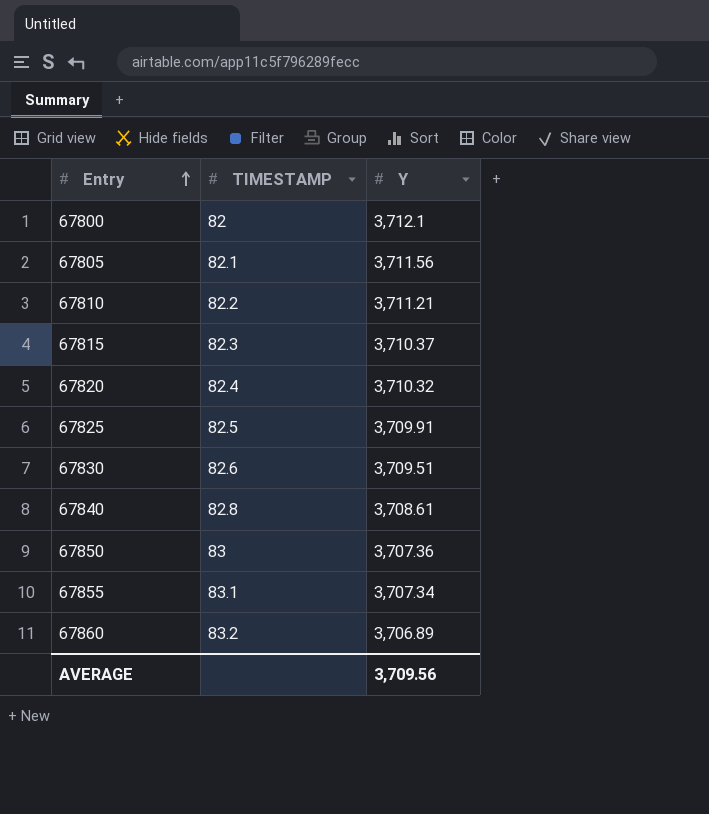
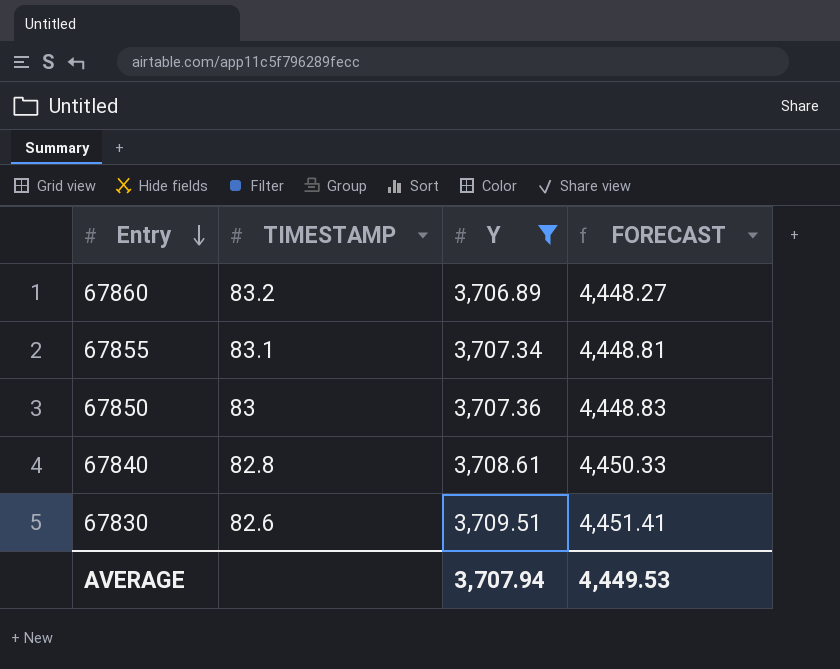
filter: none -> Y <= 3,709.51
row order: Entry ascending -> Entry descending
column FORECAST | formula: none -> [Y] * 1.2
AVERAGE | Y: 3,709.56 -> 3,707.94

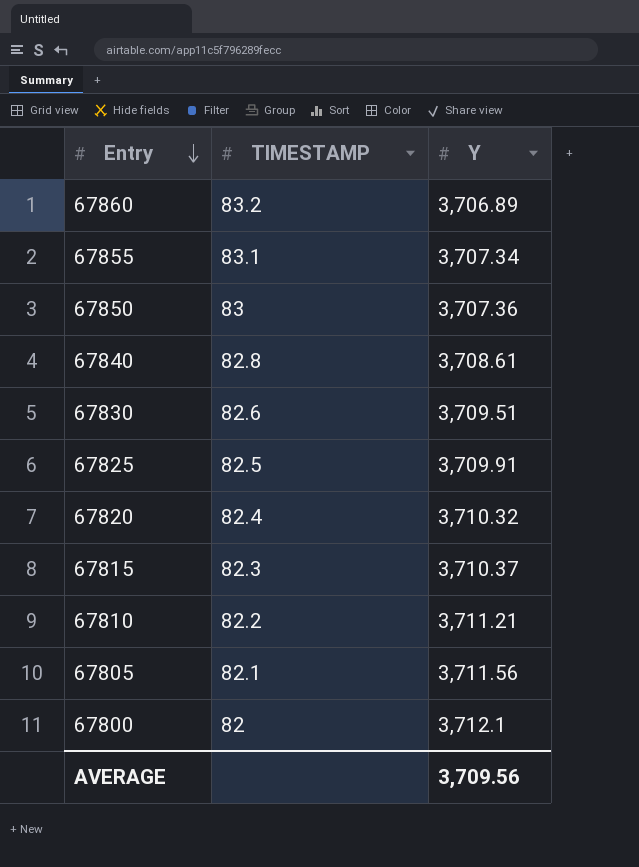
filter: Y <= 3,709.51 -> none
column FORECAST | formula: [Y] * 1.2 -> none
AVERAGE | Y: 3,707.94 -> 3,709.56

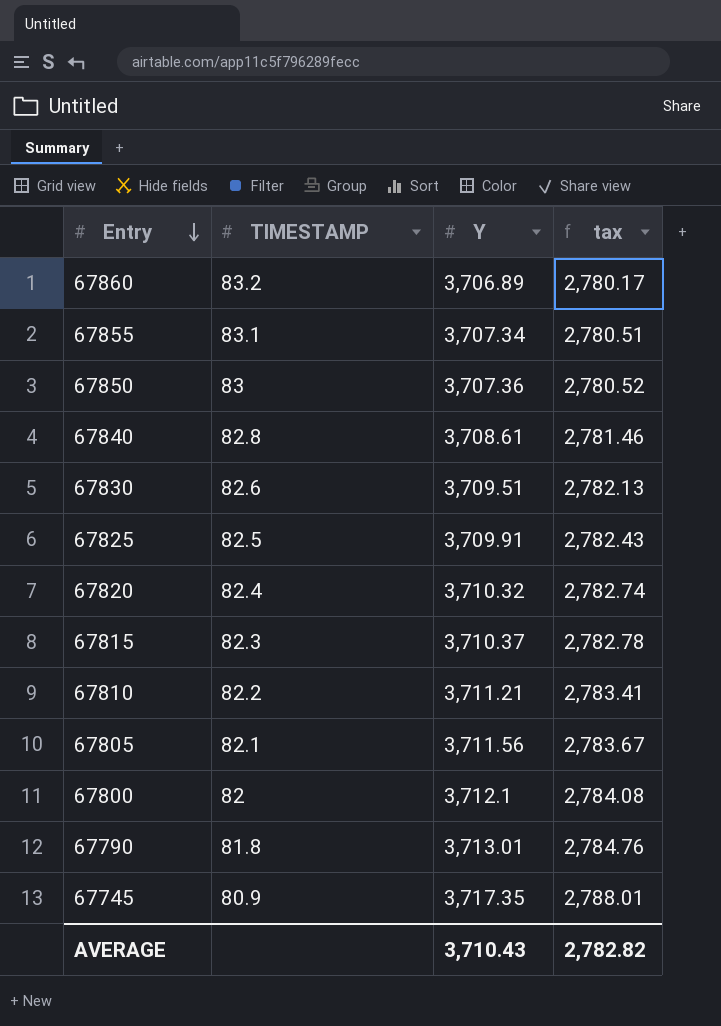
column tax | formula: none -> [Y] * 0.75
row 67790: none -> 81.8 | 3,713.01 | 2,784.76
row 67745: none -> 80.9 | 3,717.35 | 2,788.01
AVERAGE | Y: 3,709.56 -> 3,710.43

